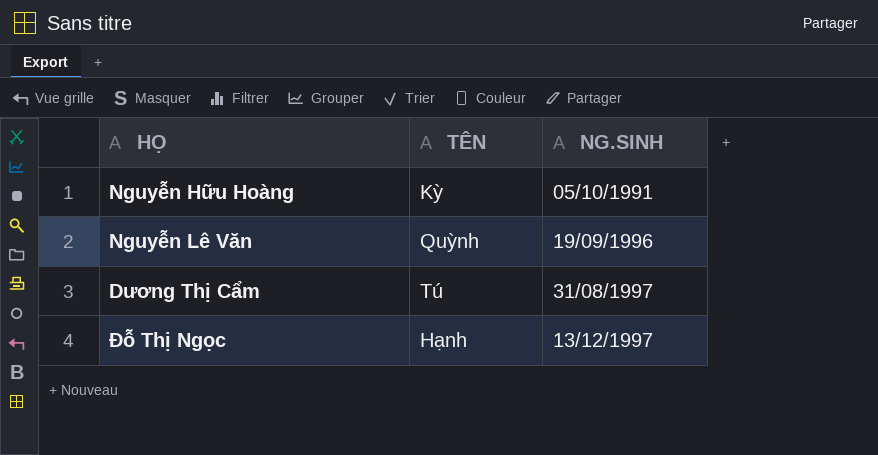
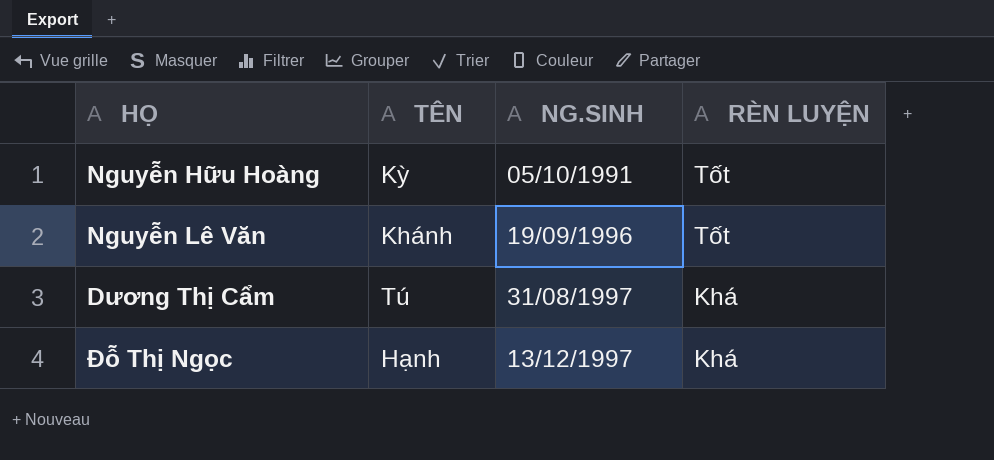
column RÈN LUYỆN | position: none -> 4
Nguyễn Lê Văn | TÊN: Quỳnh -> Khánh

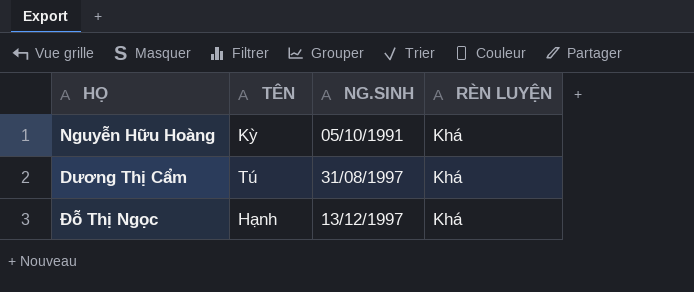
row Nguyễn Lê Văn: Khánh | 19/09/1996 | Tốt -> none
Nguyễn Hữu Hoàng | RÈN LUYỆN: Tốt -> Khá

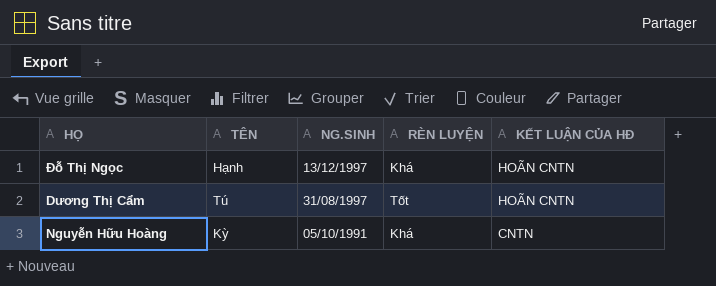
row order: NG.SINH ascending -> NG.SINH descending
column KẾT LUẬN CỦA HĐ | position: none -> 5
Dương Thị Cẩm | RÈN LUYỆN: Khá -> Tốt

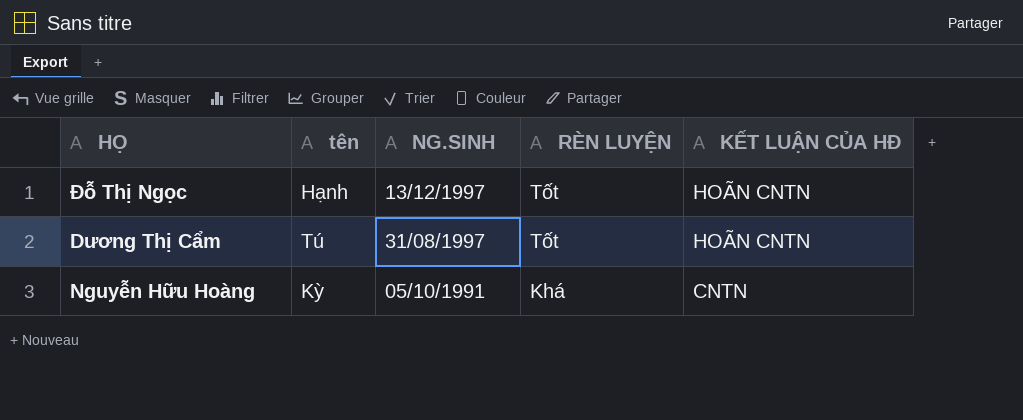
column name: TÊN -> tên
Đỗ Thị Ngọc | RÈN LUYỆN: Khá -> Tốt

